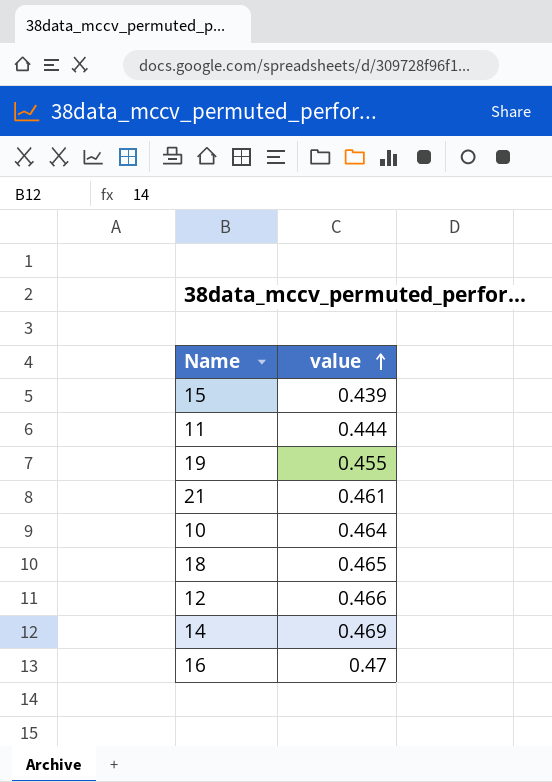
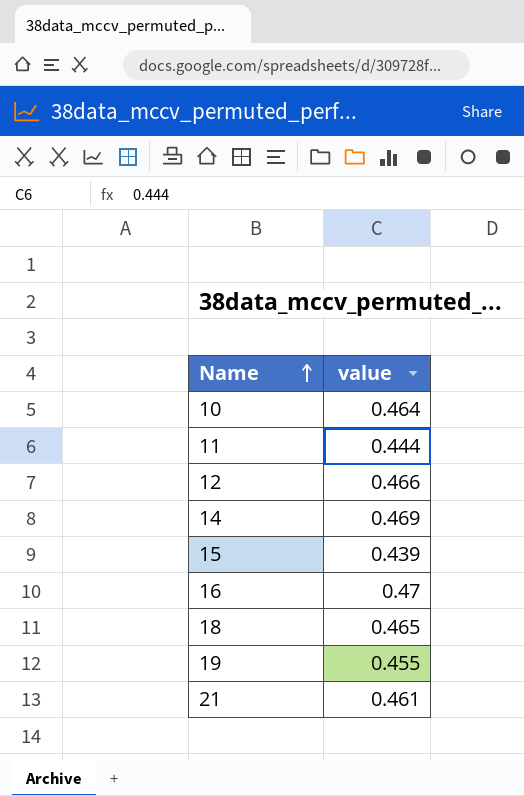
row order: value ascending -> Name ascending

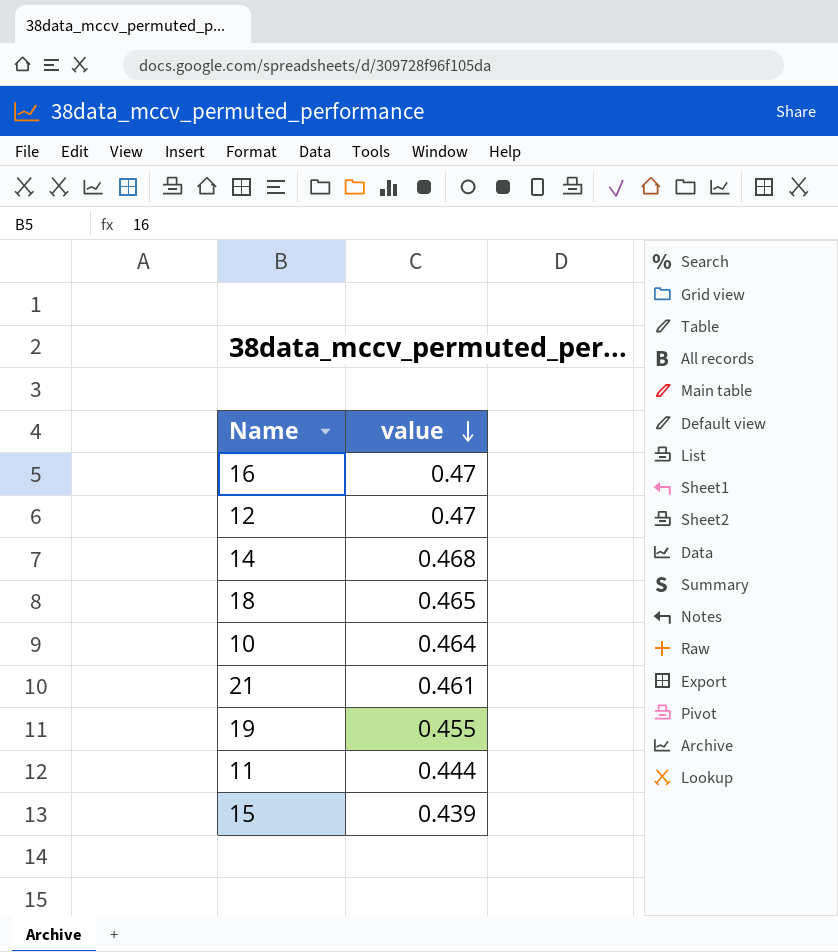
row order: Name ascending -> value descending
12 | value: 0.466 -> 0.47
14 | value: 0.469 -> 0.468

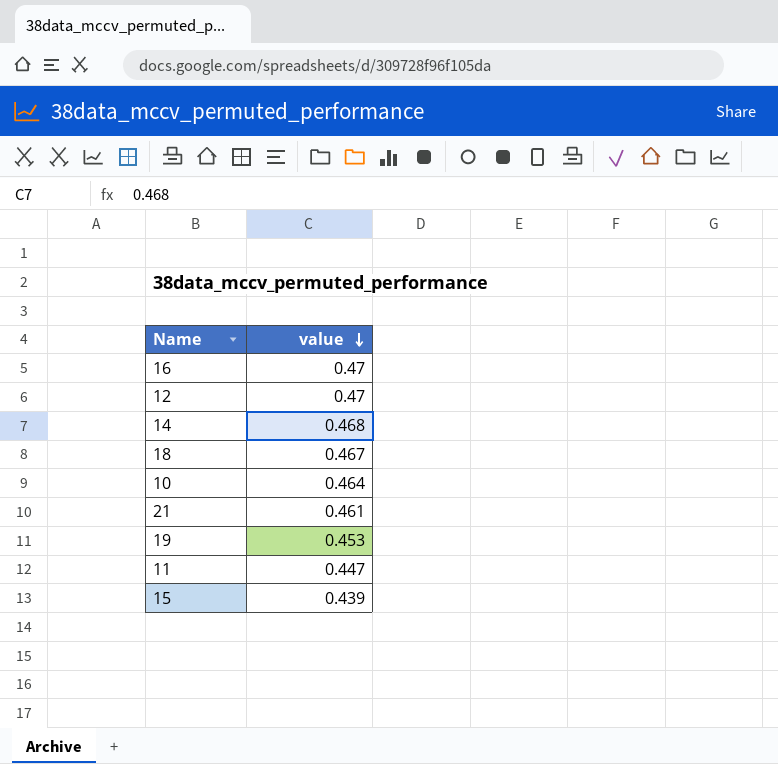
18 | value: 0.465 -> 0.467
19 | value: 0.455 -> 0.453
11 | value: 0.444 -> 0.447

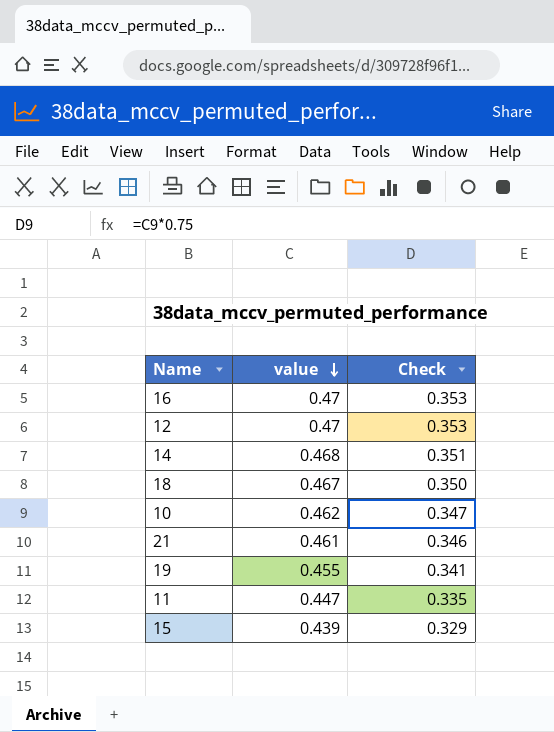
column Check | formula: none -> [value] * 0.75
10 | value: 0.464 -> 0.462
19 | value: 0.453 -> 0.455

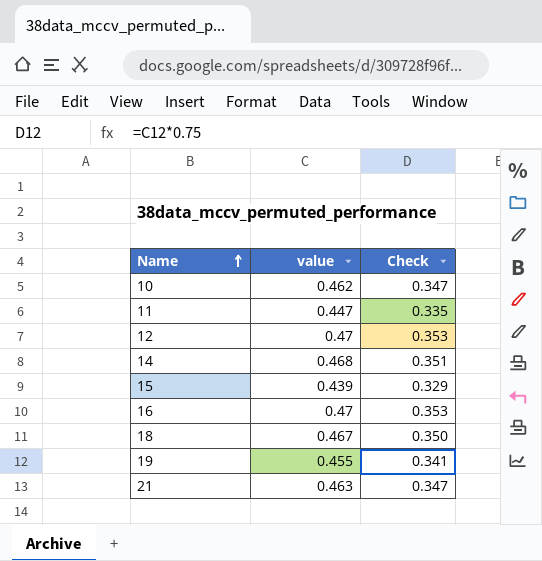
row order: value descending -> Name ascending
21 | value: 0.461 -> 0.463
21 | Check: 0.346 -> 0.347

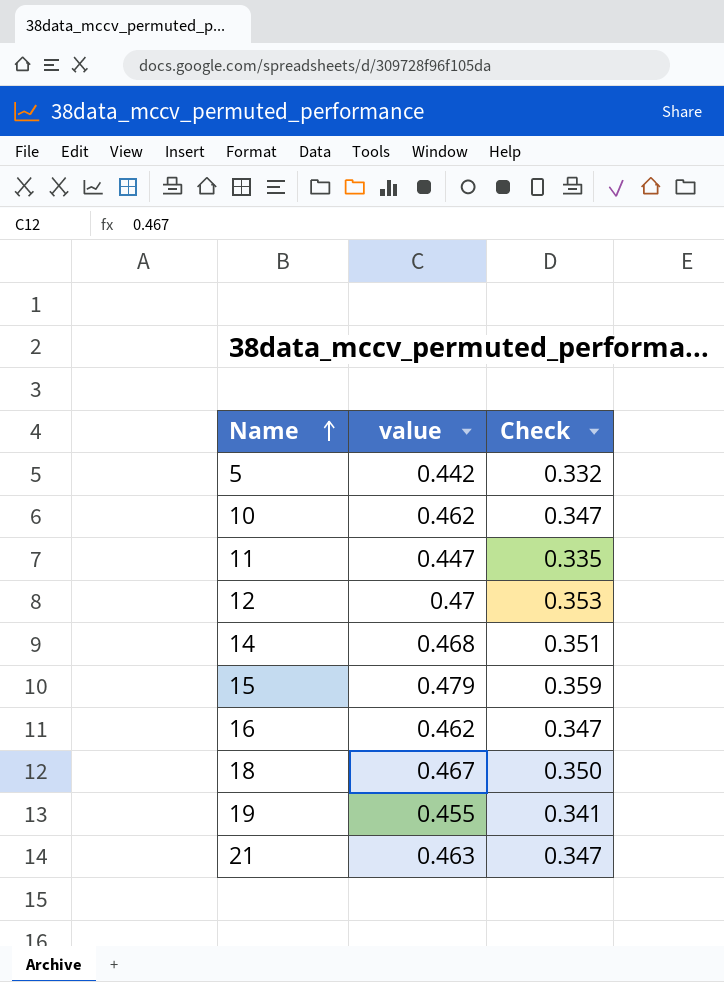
row 5: none -> 0.442 | 0.332
15 | value: 0.439 -> 0.479
15 | Check: 0.329 -> 0.359
16 | value: 0.47 -> 0.462
16 | Check: 0.353 -> 0.347

